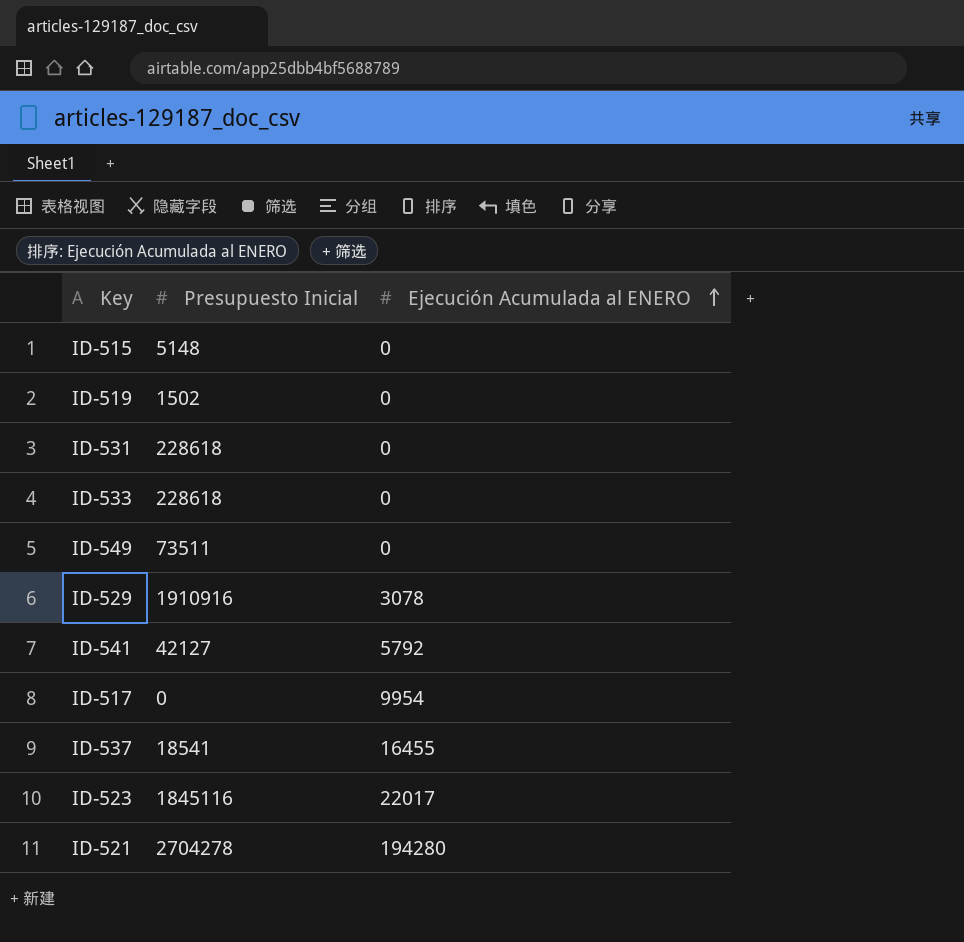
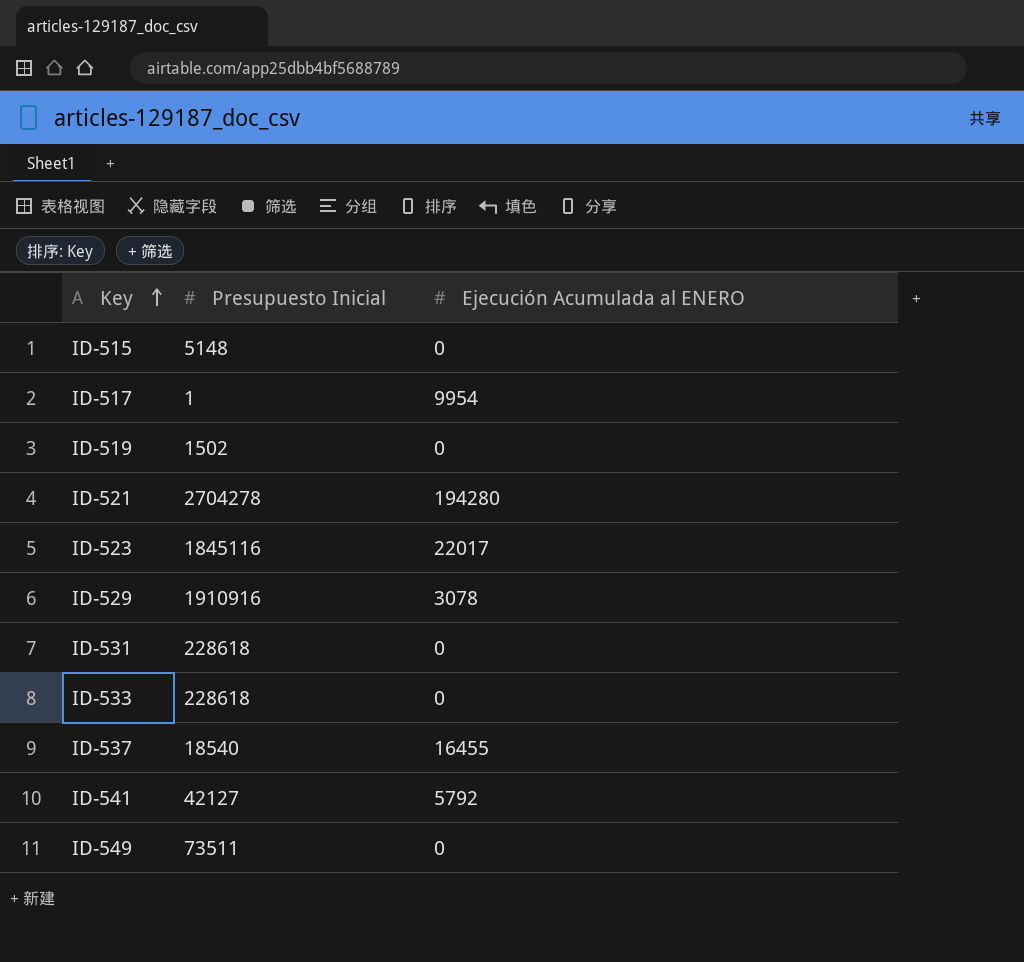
row order: Ejecución Acumulada al ENERO ascending -> Key ascending
ID-517 | Presupuesto Inicial: 0 -> 1
ID-537 | Presupuesto Inicial: 18541 -> 18540

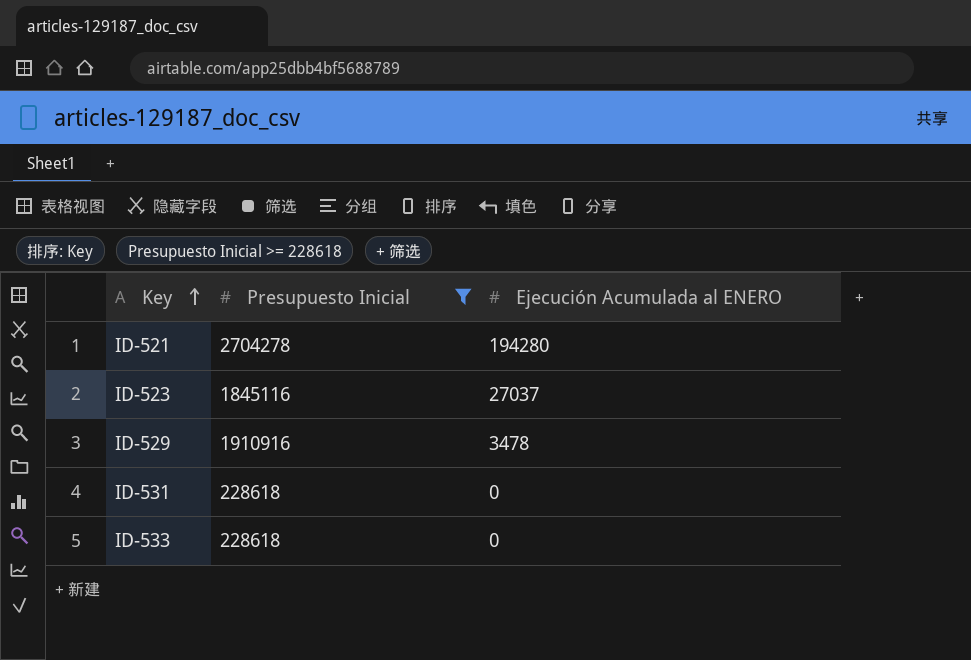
filter: none -> Presupuesto Inicial >= 228618
ID-523 | Ejecución Acumulada al ENERO: 22017 -> 27037
ID-529 | Ejecución Acumulada al ENERO: 3078 -> 3478

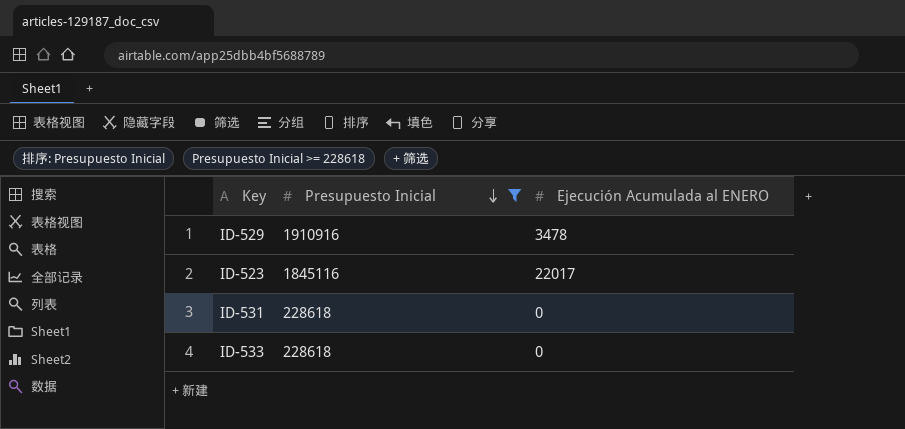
row order: Key ascending -> Presupuesto Inicial descending
row ID-521: 2704278 | 194280 -> none
ID-523 | Ejecución Acumulada al ENERO: 27037 -> 22017

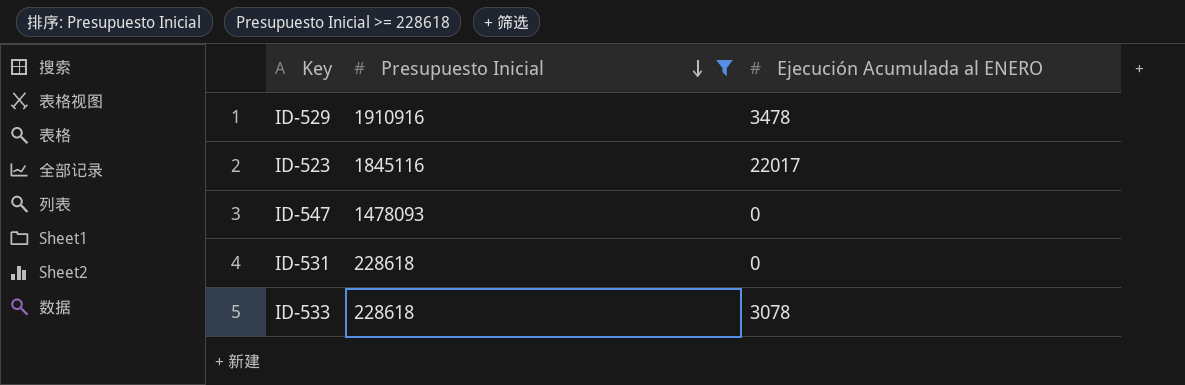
row ID-547: none -> 1478093 | 0
ID-533 | Ejecución Acumulada al ENERO: 0 -> 3078

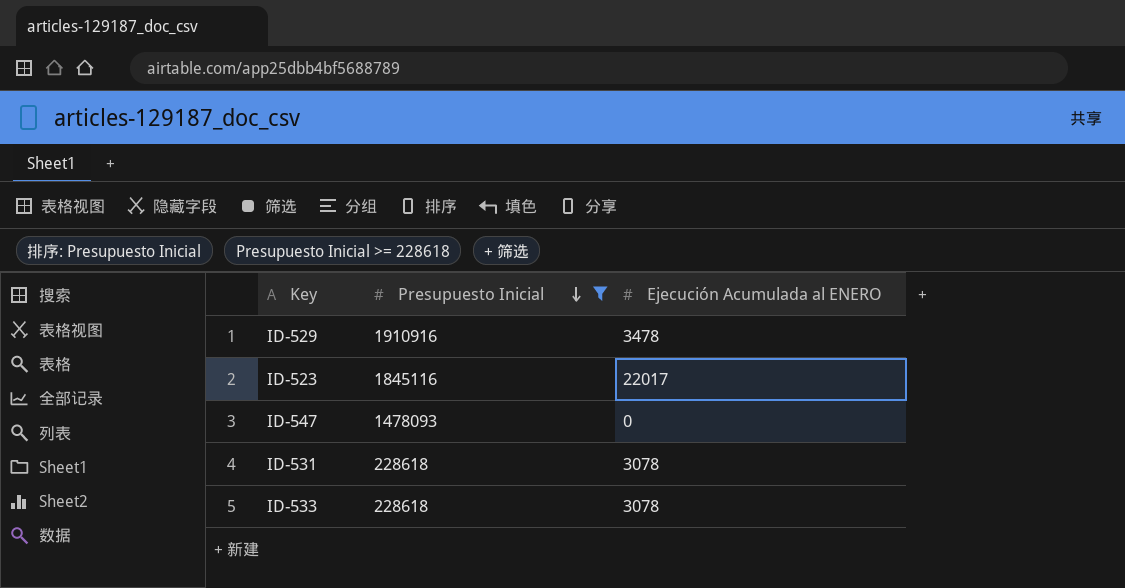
ID-531 | Ejecución Acumulada al ENERO: 0 -> 3078

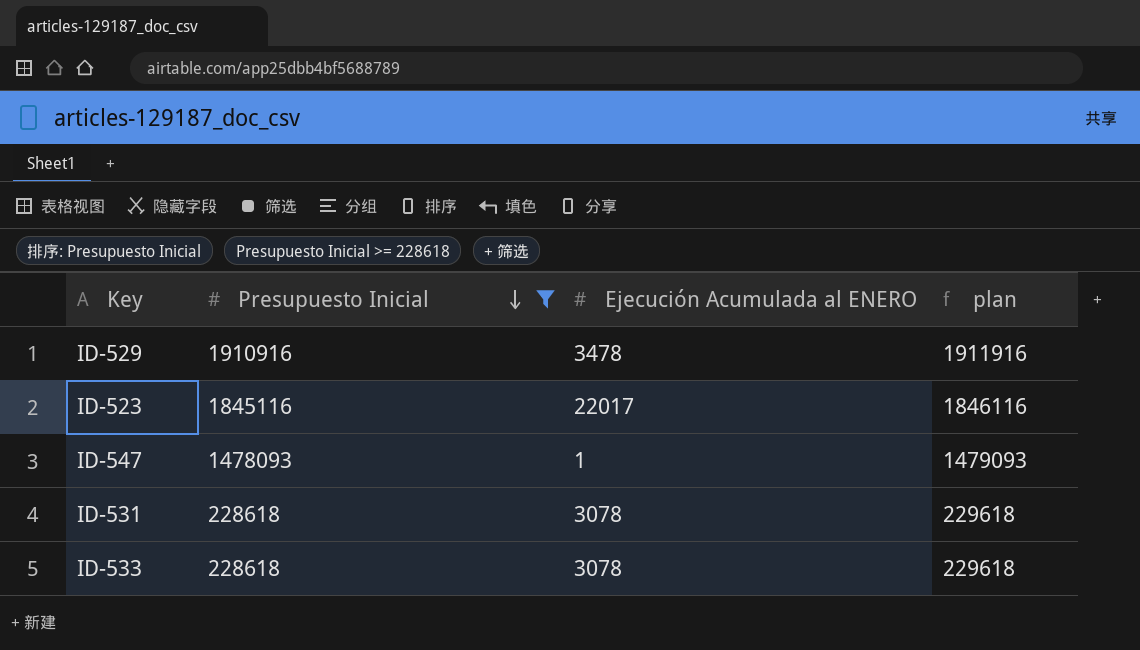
column plan | formula: none -> [Presupuesto Inicial] + 1000
ID-547 | Ejecución Acumulada al ENERO: 0 -> 1

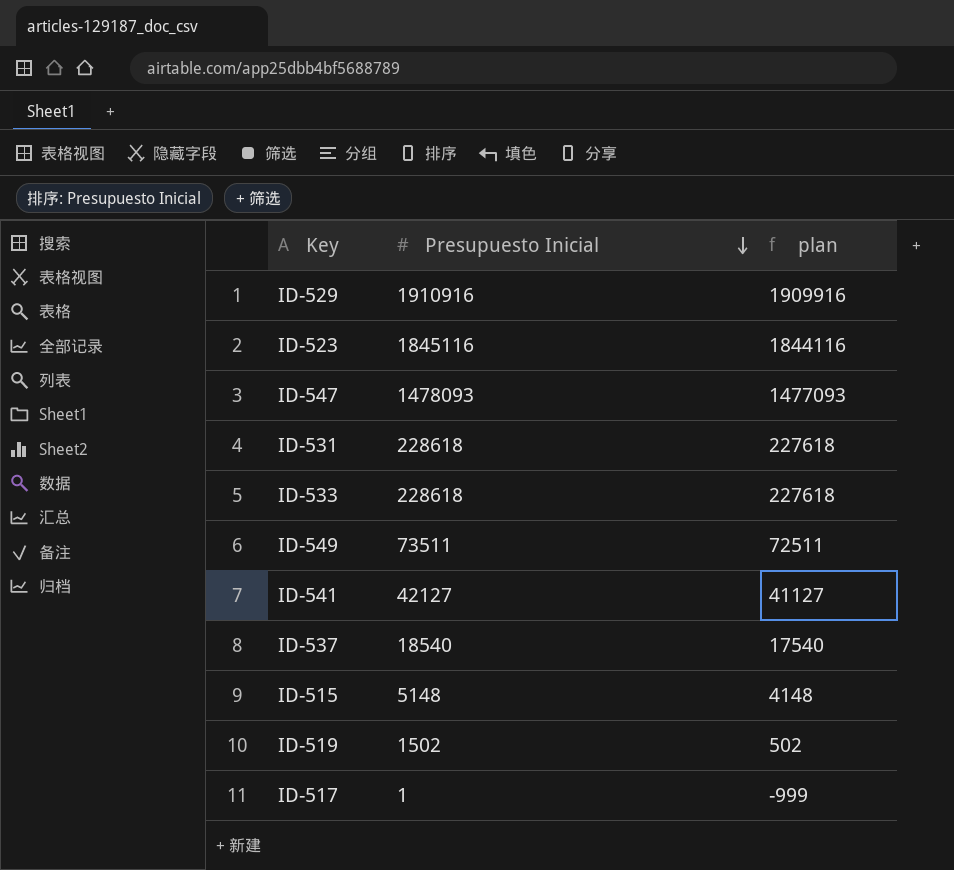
filter: Presupuesto Inicial >= 228618 -> none
column Ejecución Acumulada al ENERO | position: 3 -> none
column plan | formula: [Presupuesto Inicial] + 1000 -> [Presupuesto Inicial] - 1000

